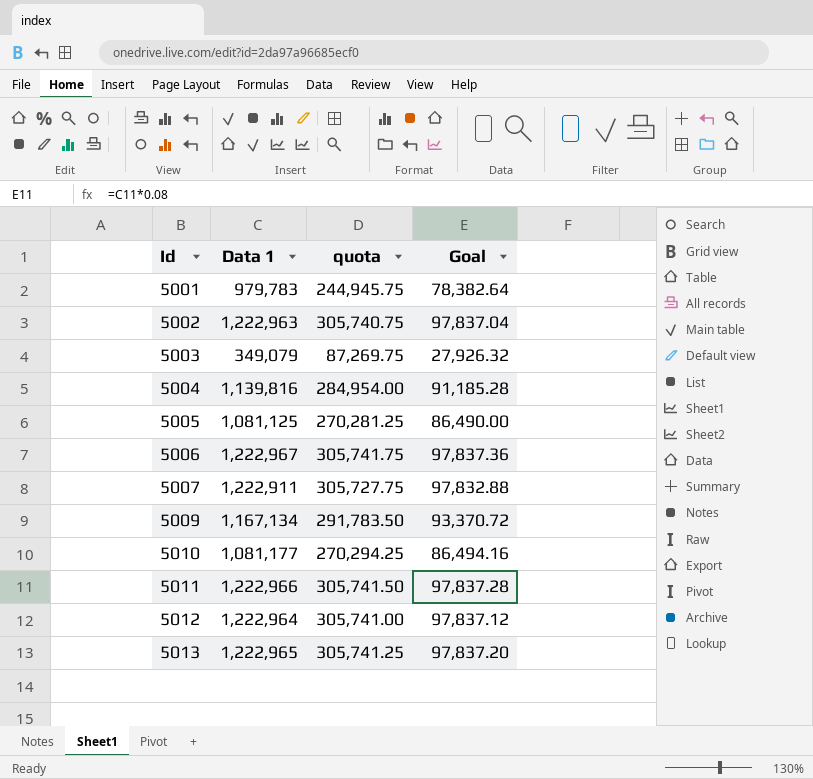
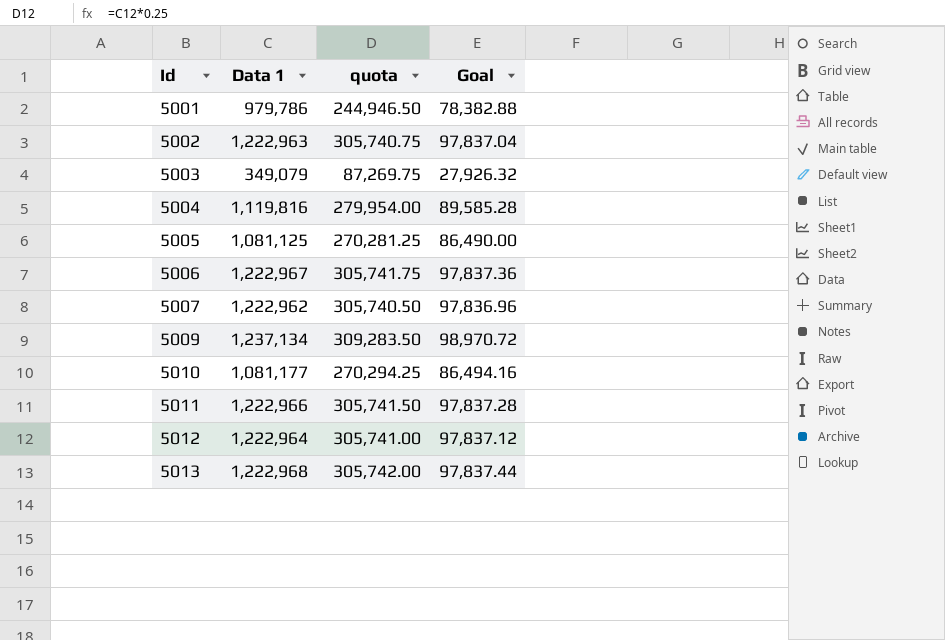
5001 | Data 1: 979,783 -> 979,786
5001 | quota: 244,945.75 -> 244,946.50
5001 | Goal: 78,382.64 -> 78,382.88
5004 | Data 1: 1,139,816 -> 1,119,816
5004 | quota: 284,954.00 -> 279,954.00
5004 | Goal: 91,185.28 -> 89,585.28
5007 | Data 1: 1,222,911 -> 1,222,962
5007 | quota: 305,727.75 -> 305,740.50
5007 | Goal: 97,832.88 -> 97,836.96
5009 | Data 1: 1,167,134 -> 1,237,134
5009 | quota: 291,783.50 -> 309,283.50
5009 | Goal: 93,370.72 -> 98,970.72
5013 | Data 1: 1,222,965 -> 1,222,968
5013 | quota: 305,741.25 -> 305,742.00
5013 | Goal: 97,837.20 -> 97,837.44

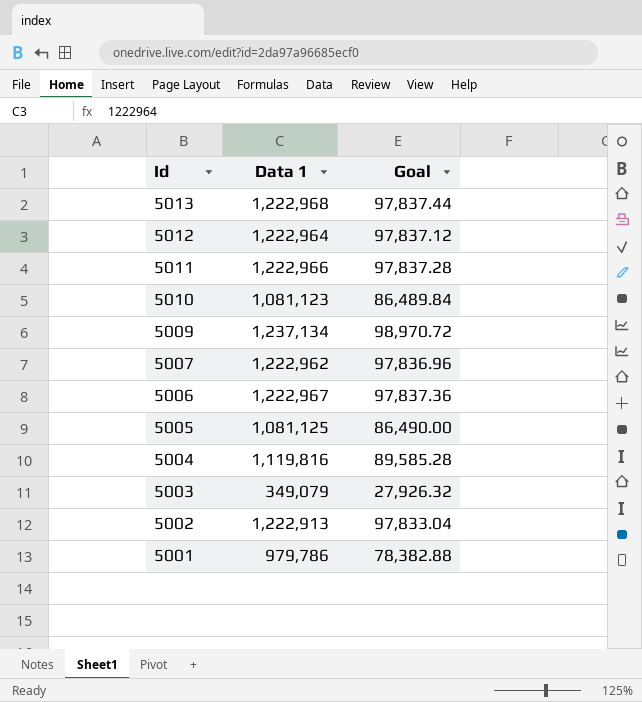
row order: Id ascending -> Id descending
column quota | formula: [Data 1] * 0.25 -> none
5010 | Data 1: 1,081,177 -> 1,081,123
5010 | Goal: 86,494.16 -> 86,489.84
5002 | Data 1: 1,222,963 -> 1,222,913
5002 | Goal: 97,837.04 -> 97,833.04

